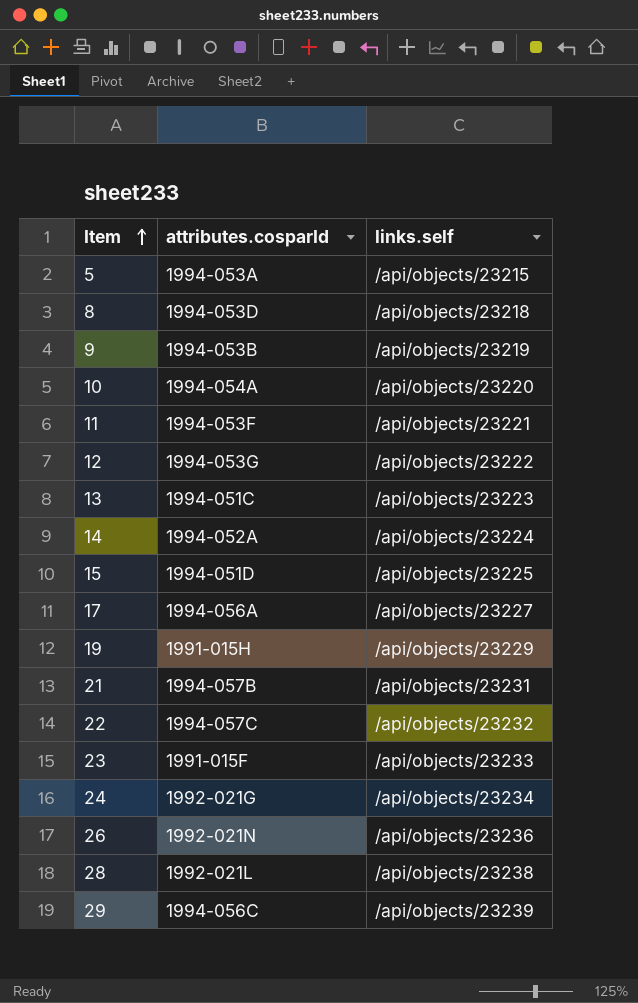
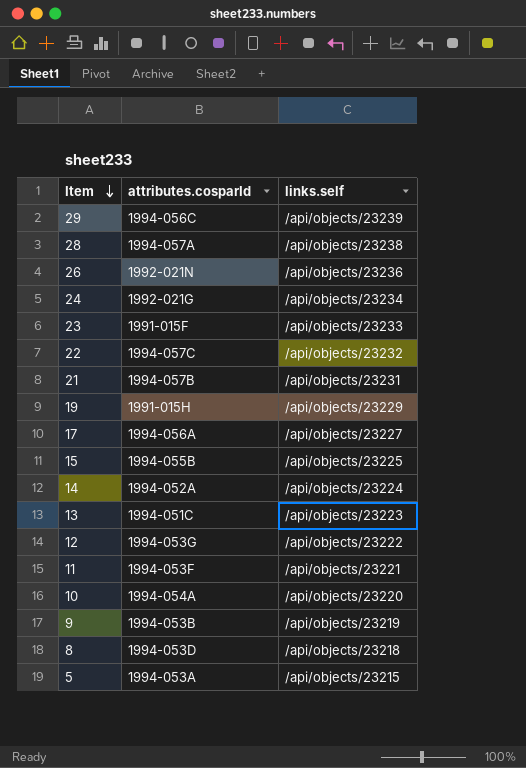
row order: Item ascending -> Item descending
28 | attributes.cosparId: 1992-021L -> 1994-057A
15 | attributes.cosparId: 1994-051D -> 1994-055B

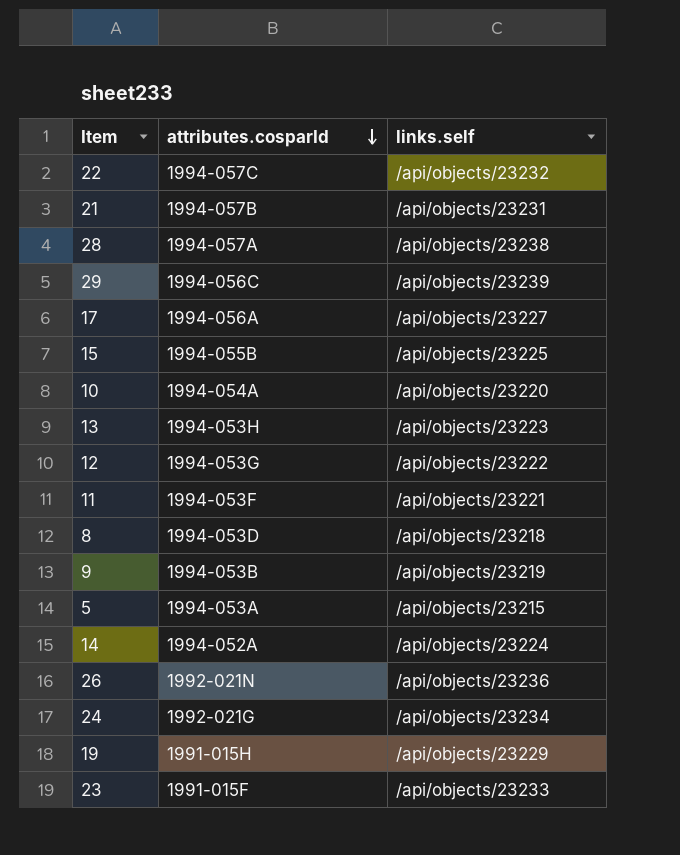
row order: Item descending -> attributes.cosparId descending
13 | attributes.cosparId: 1994-051C -> 1994-053H

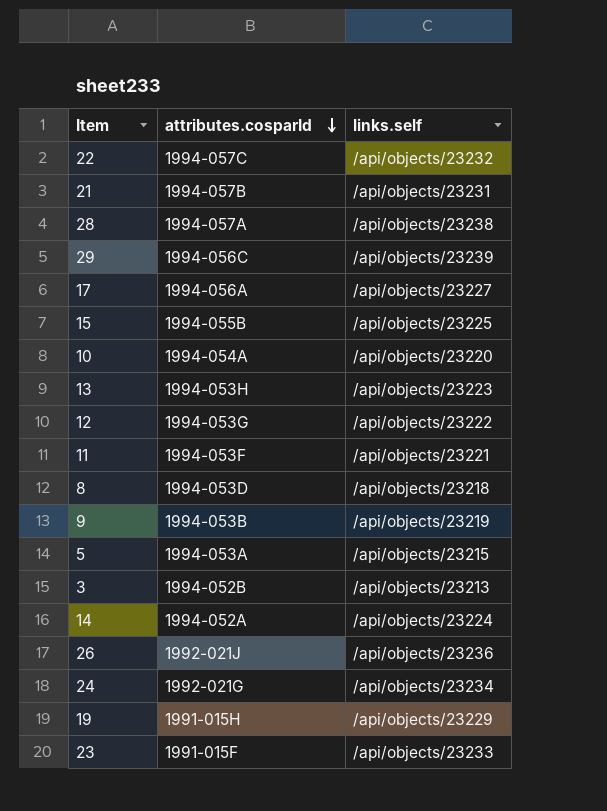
row 3: none -> 1994-052B | /api/objects/23213
26 | attributes.cosparId: 1992-021N -> 1992-021J

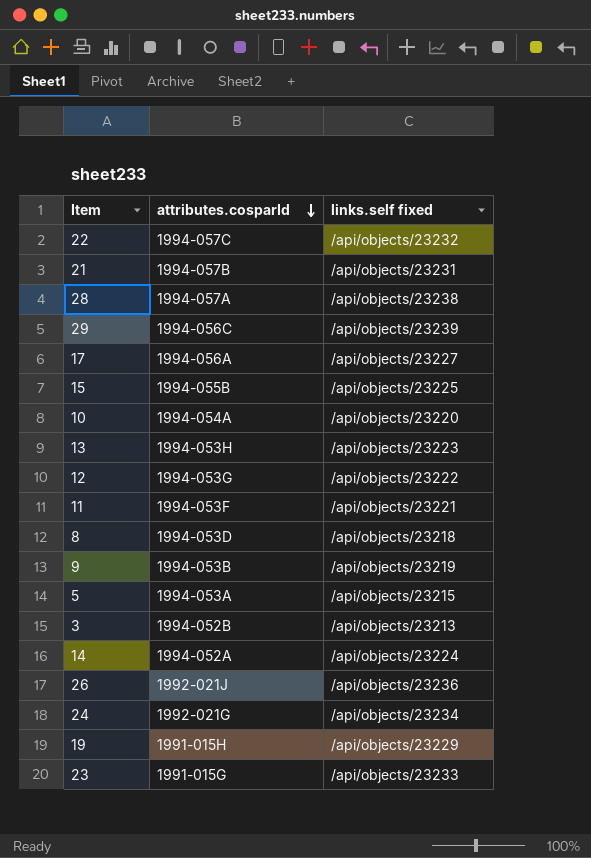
column name: links.self -> links.self fixed
23 | attributes.cosparId: 1991-015F -> 1991-015G

